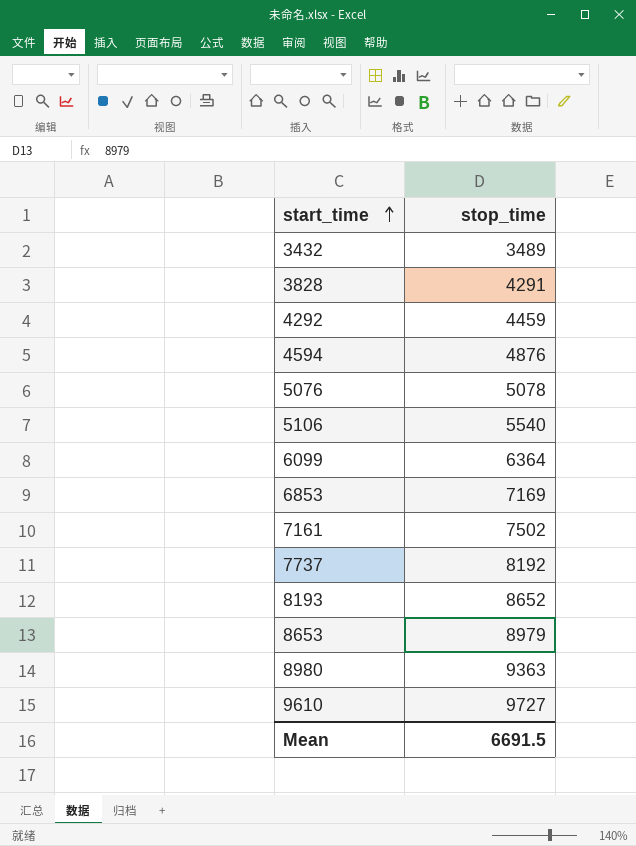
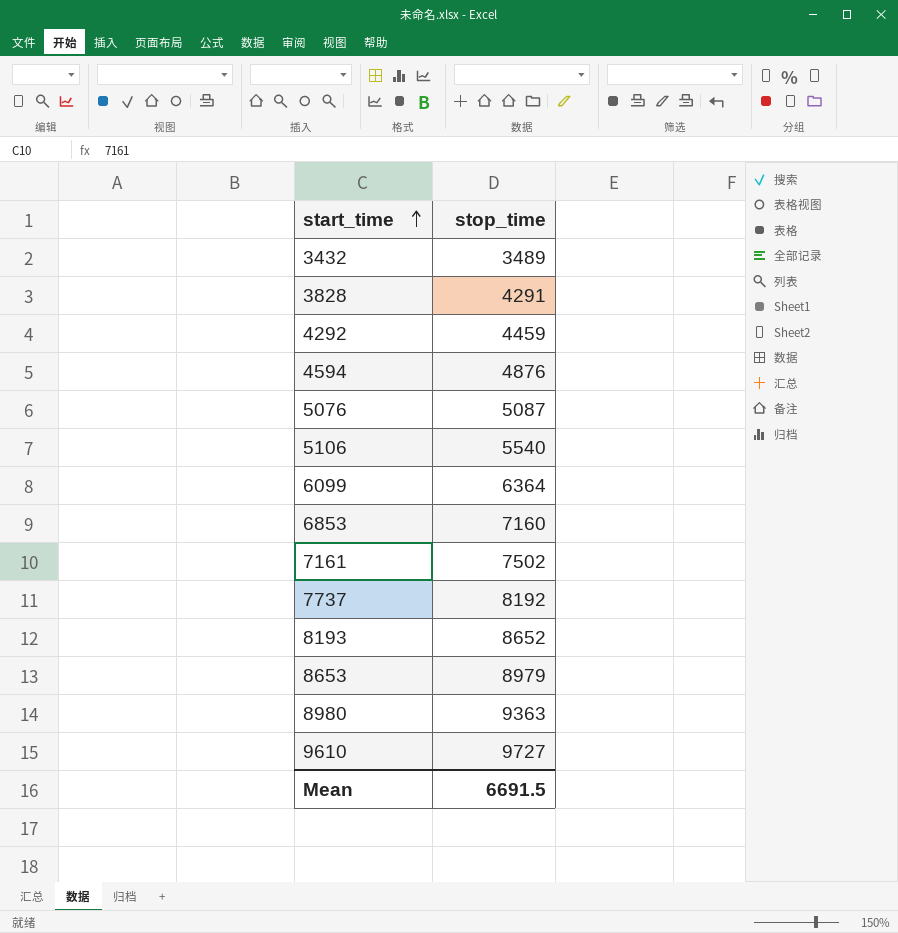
5076 | stop_time: 5078 -> 5087
6853 | stop_time: 7169 -> 7160

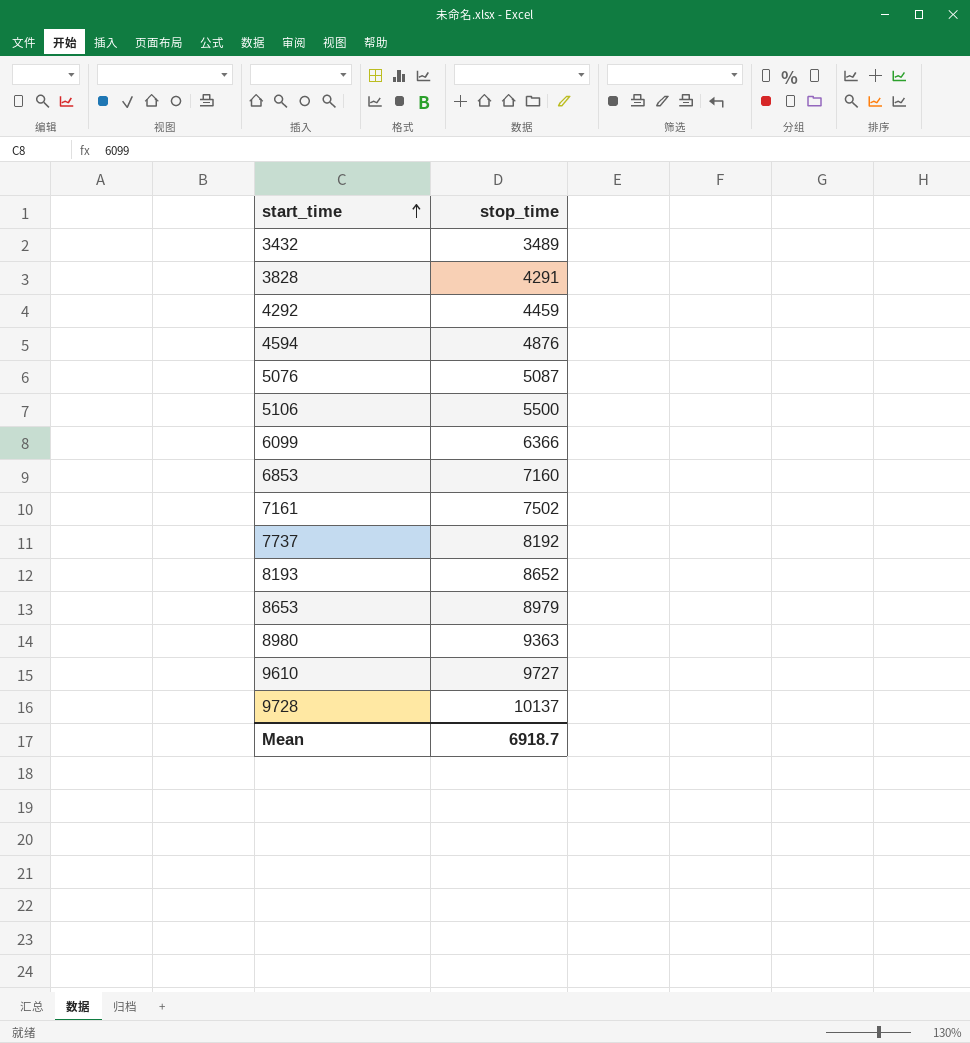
5106 | stop_time: 5540 -> 5500
6099 | stop_time: 6364 -> 6366
row 9728: none -> 10137
Mean | stop_time: 6691.5 -> 6918.7

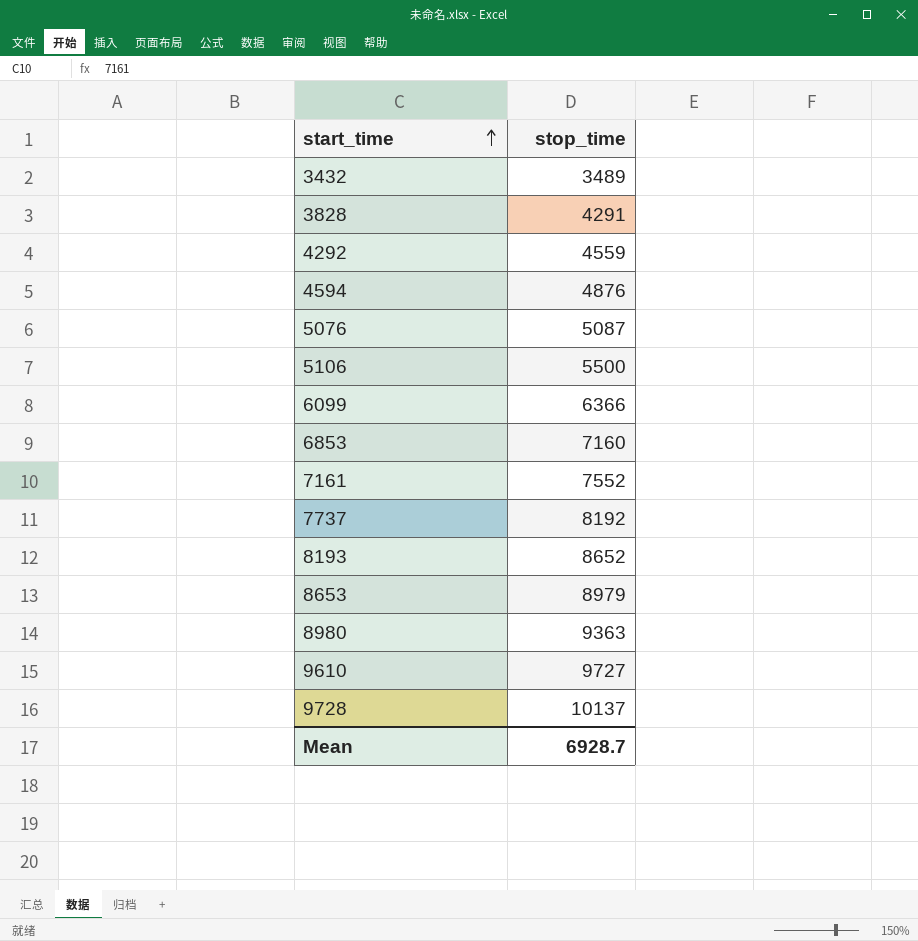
4292 | stop_time: 4459 -> 4559
7161 | stop_time: 7502 -> 7552
Mean | stop_time: 6918.7 -> 6928.7

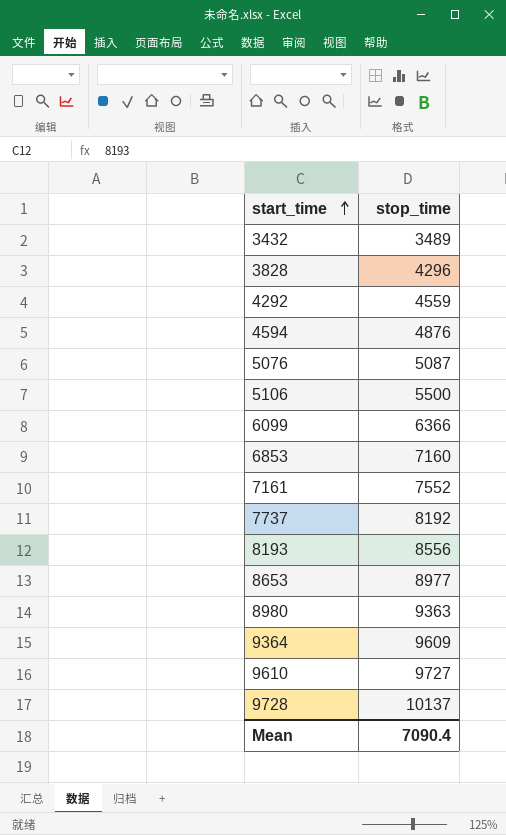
3828 | stop_time: 4291 -> 4296
8193 | stop_time: 8652 -> 8556
8653 | stop_time: 8979 -> 8977
row 9364: none -> 9609
Mean | stop_time: 6928.7 -> 7090.4

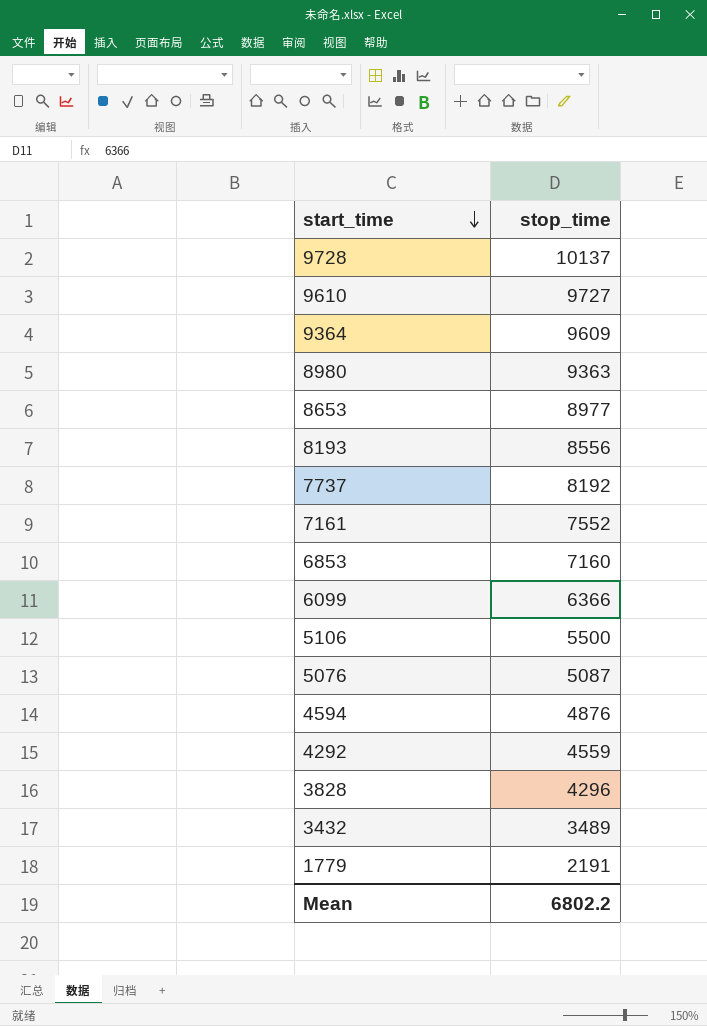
row order: start_time ascending -> start_time descending
row 1779: none -> 2191
Mean | stop_time: 7090.4 -> 6802.2

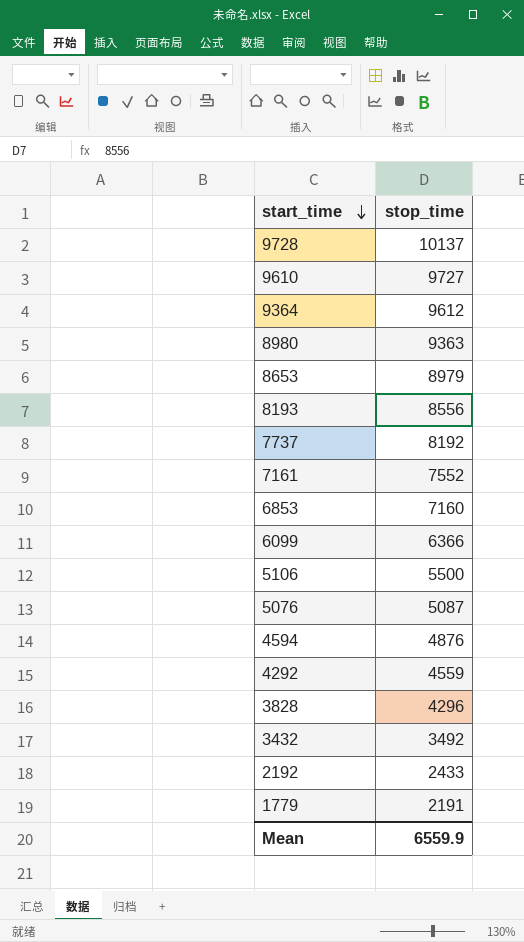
9364 | stop_time: 9609 -> 9612
8653 | stop_time: 8977 -> 8979
3432 | stop_time: 3489 -> 3492
row 2192: none -> 2433
Mean | stop_time: 6802.2 -> 6559.9

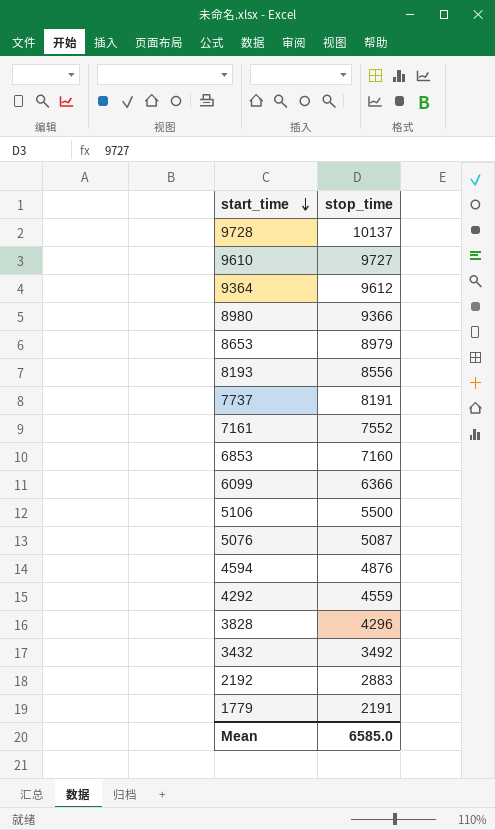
8980 | stop_time: 9363 -> 9366
7737 | stop_time: 8192 -> 8191
2192 | stop_time: 2433 -> 2883
Mean | stop_time: 6559.9 -> 6585.0

